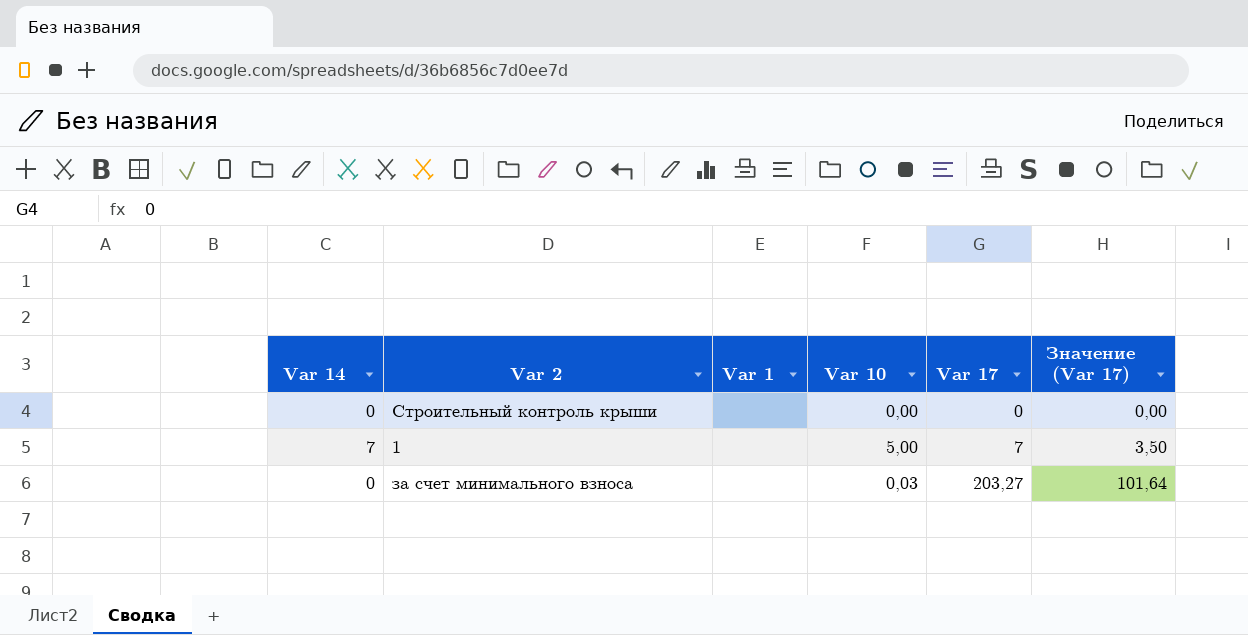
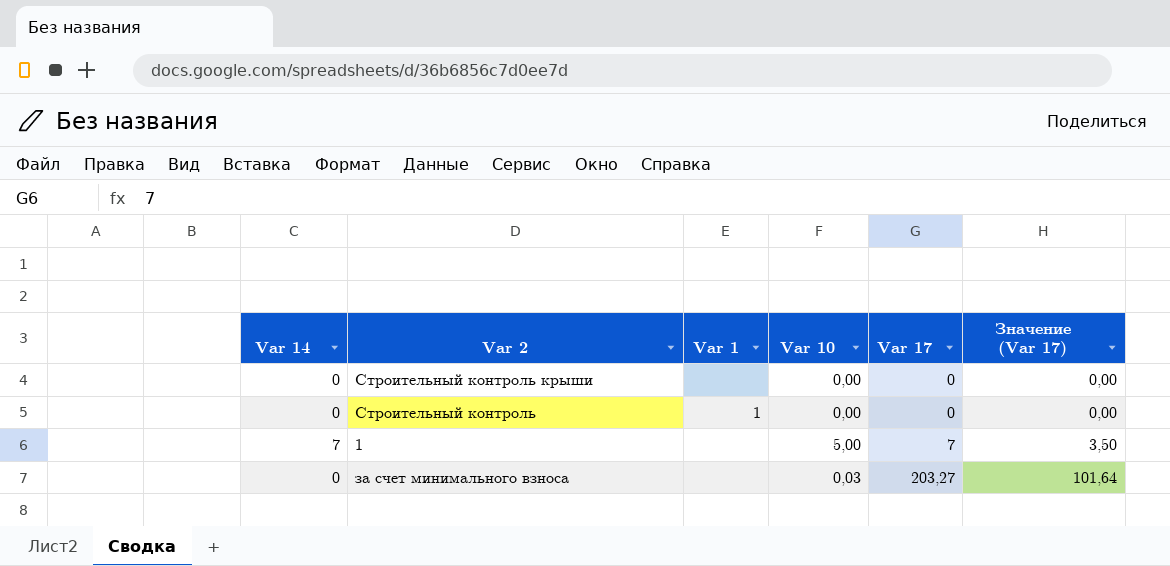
row Строительный контроль: none -> 0 | 1 | 0,00 | 0 | 0,00

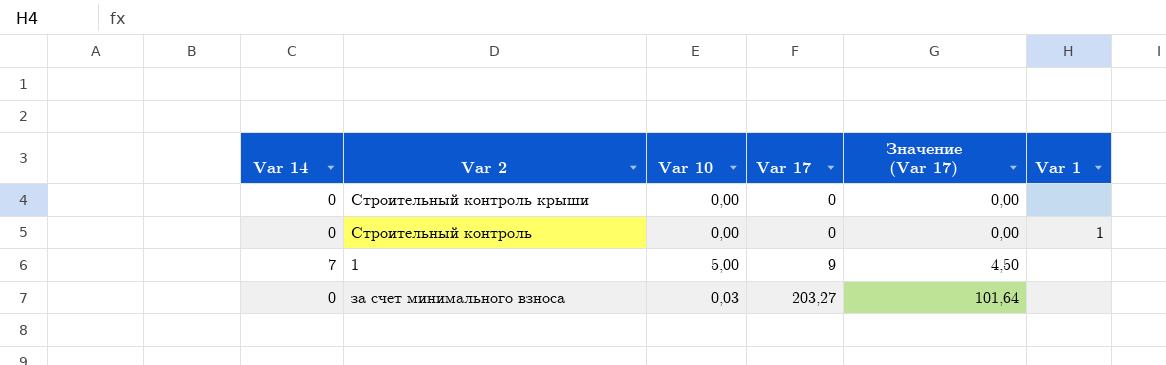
column Var 1 | position: 3 -> 6
1 | Var 17: 7 -> 9
1 | Значение (Var 17): 3,50 -> 4,50

